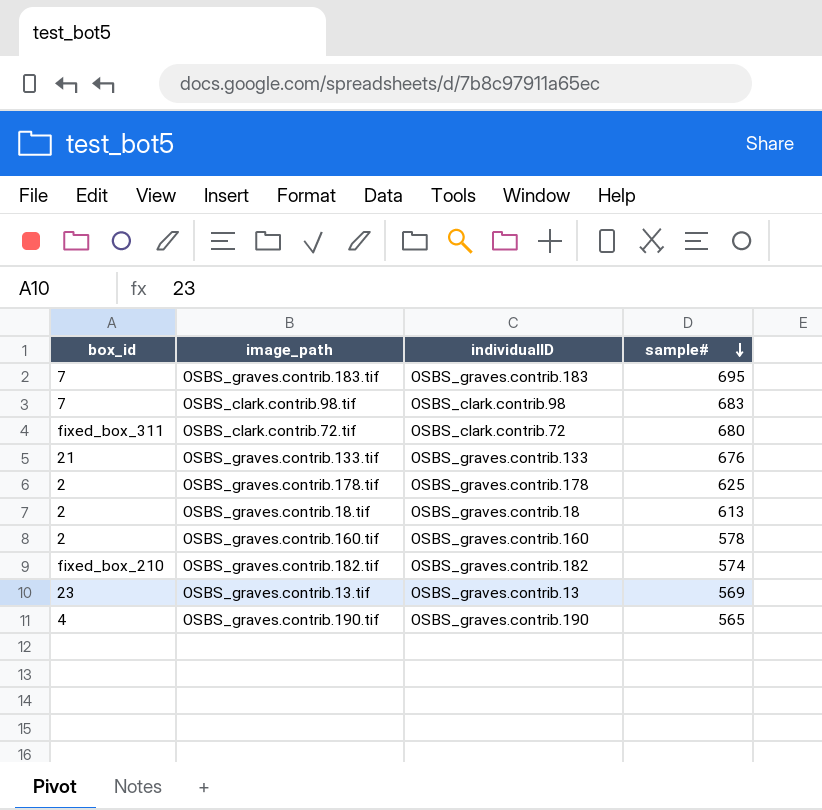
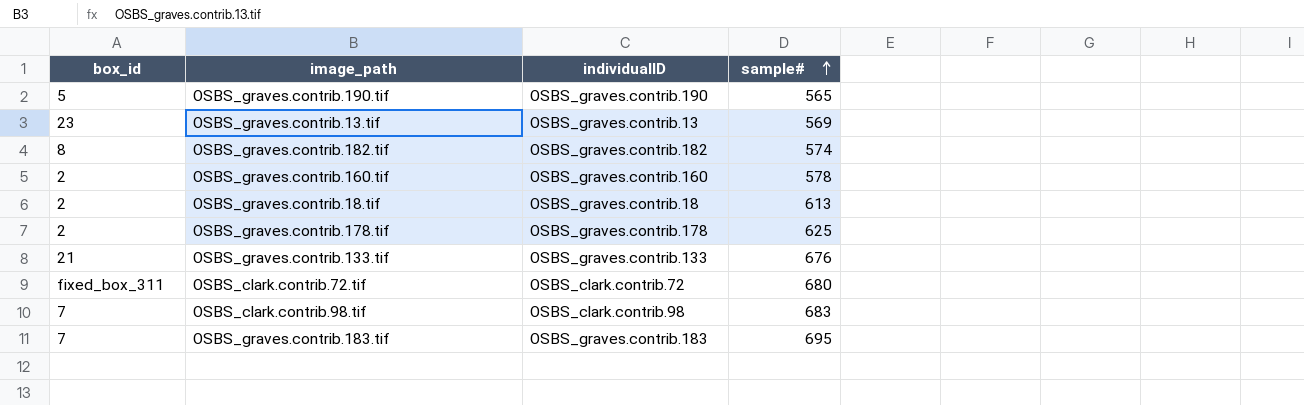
row order: sample# descending -> sample# ascending
OSBS_graves.contrib.190.tif | box_id: 4 -> 5
OSBS_graves.contrib.182.tif | box_id: fixed_box_210 -> 8

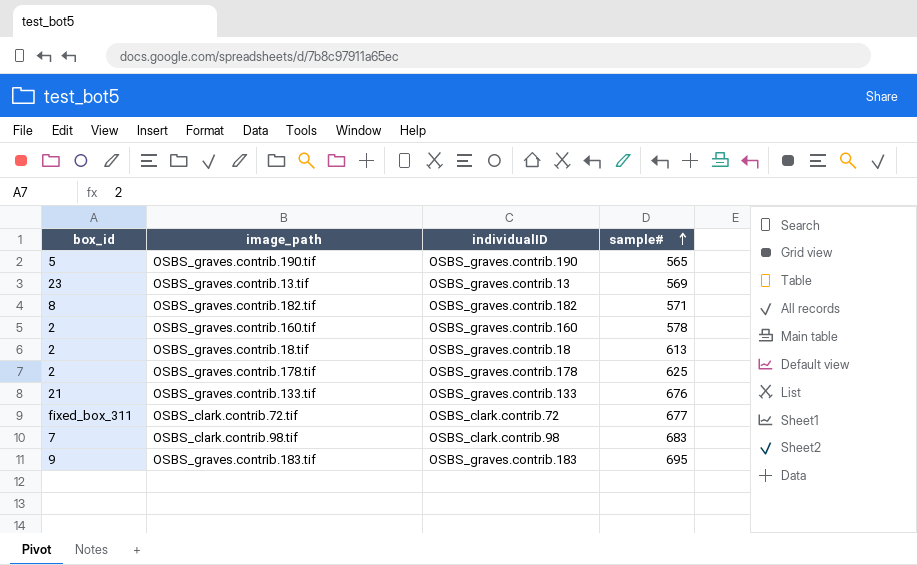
OSBS_graves.contrib.182.tif | sample#: 574 -> 571
OSBS_clark.contrib.72.tif | sample#: 680 -> 677
OSBS_graves.contrib.183.tif | box_id: 7 -> 9

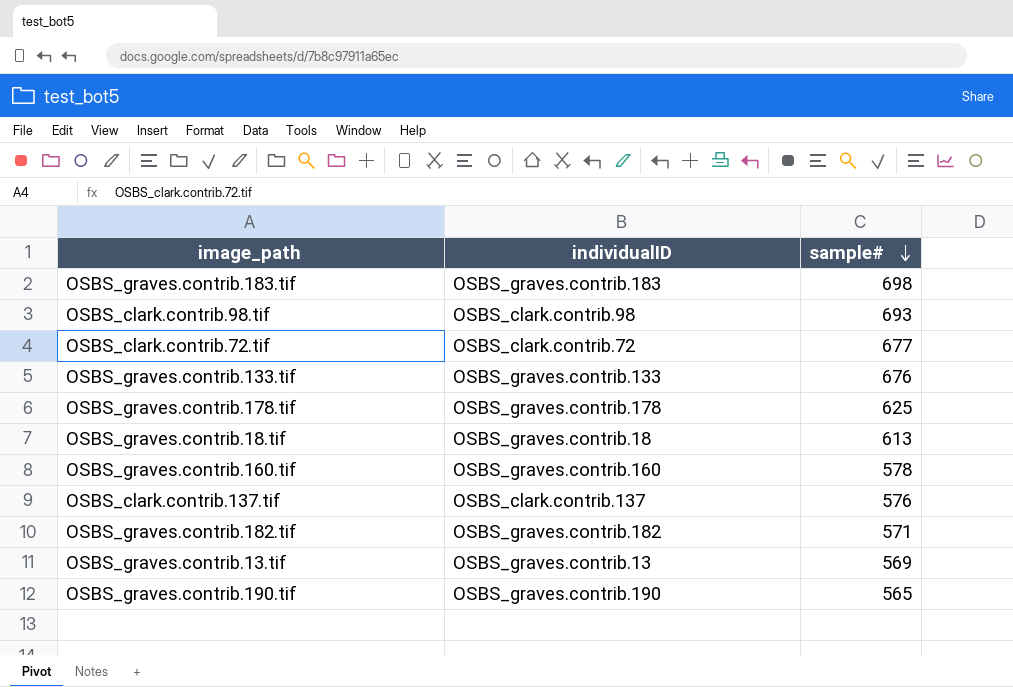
row order: sample# ascending -> sample# descending
column box_id | position: 1 -> none
OSBS_graves.contrib.183.tif | sample#: 695 -> 698
OSBS_clark.contrib.98.tif | sample#: 683 -> 693
row OSBS_clark.contrib.137.tif: none -> OSBS_clark.contrib.137 | 576

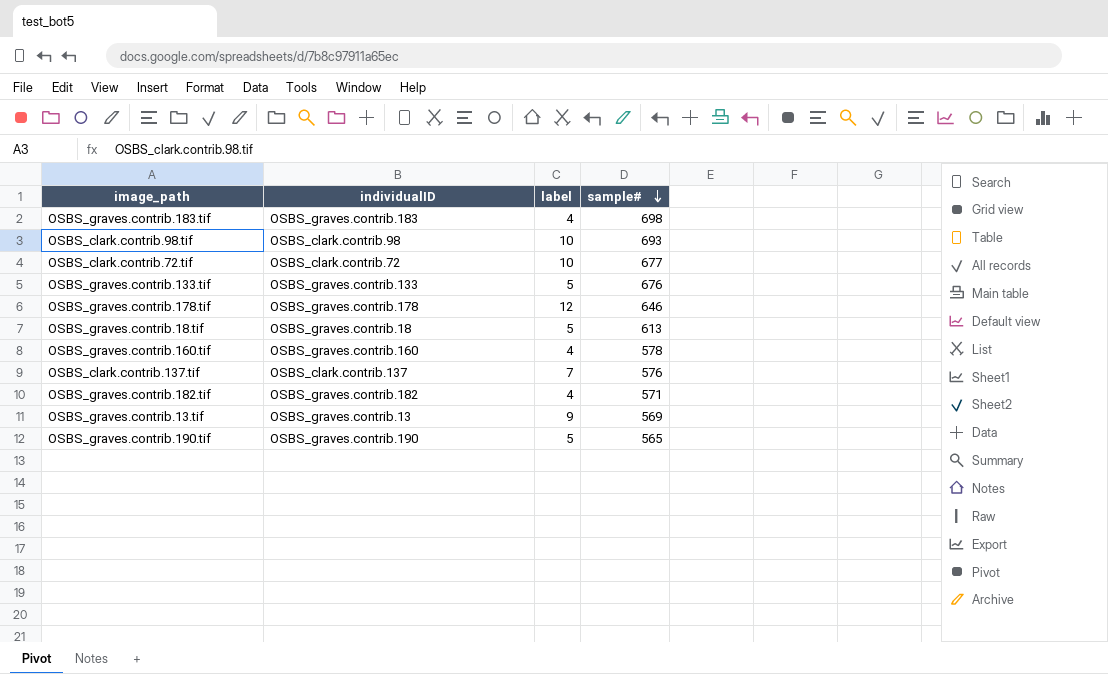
column label | position: none -> 3
OSBS_graves.contrib.178.tif | sample#: 625 -> 646

